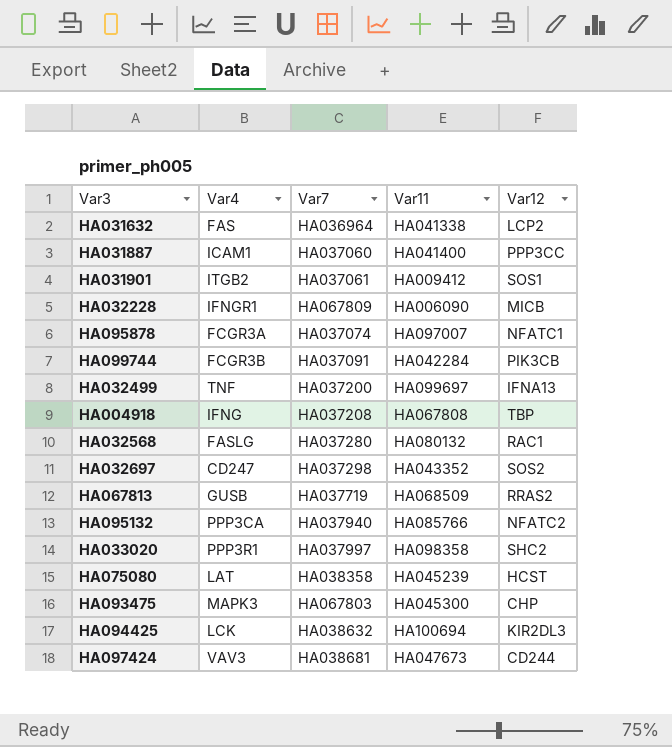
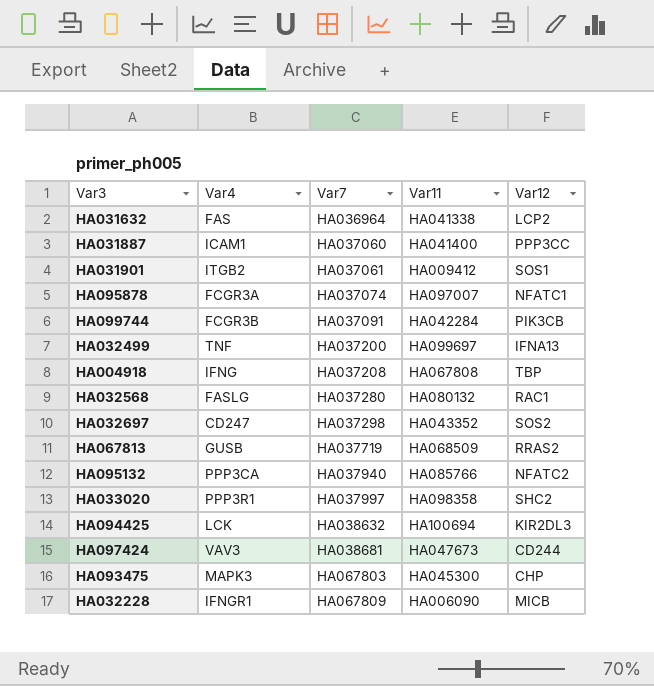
row order: none -> Var7 ascending
row HA075080: LAT | HA038358 | HA045239 | HCST -> none

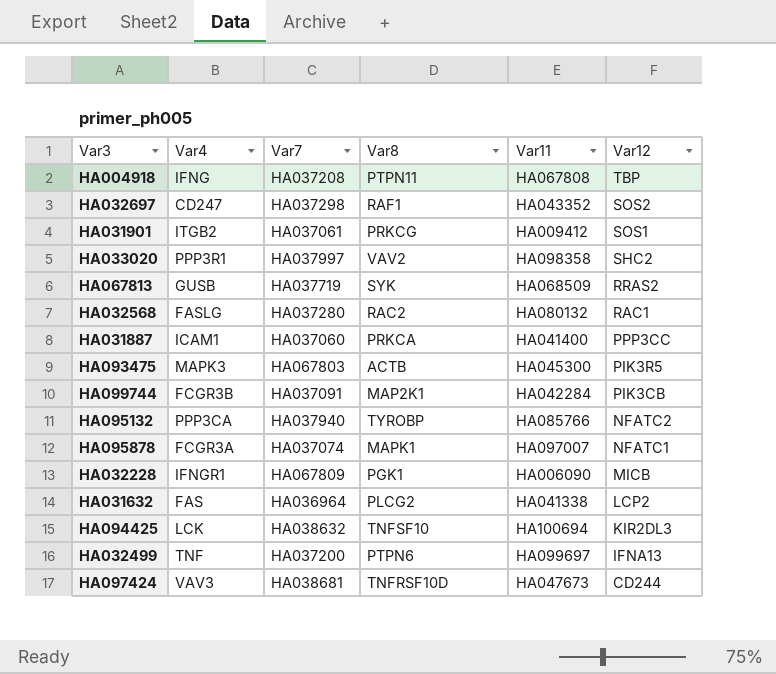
row order: Var7 ascending -> Var12 descending
column Var8 | position: none -> 4
HA093475 | Var12: CHP -> PIK3R5

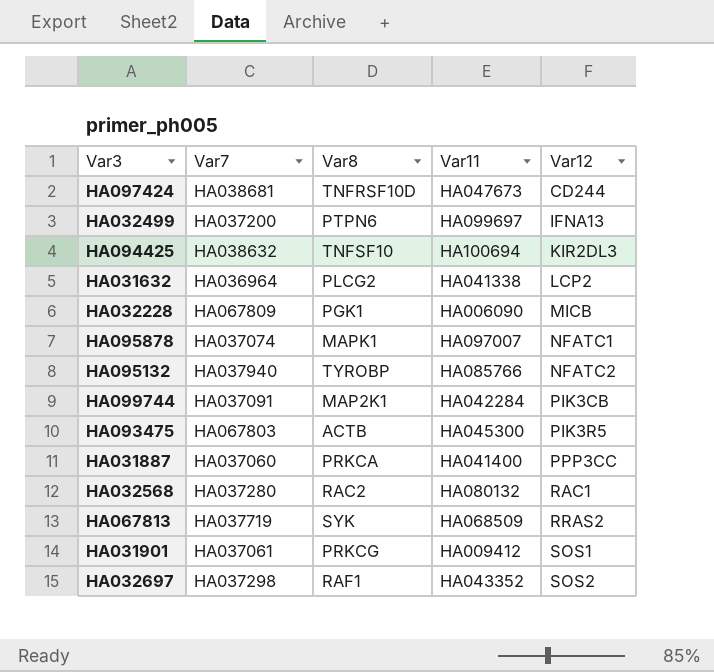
row order: Var12 descending -> Var12 ascending
column Var4 | position: 2 -> none
row HA004918: IFNG | HA037208 | PTPN11 | HA067808 | TBP -> none
row HA033020: PPP3R1 | HA037997 | VAV2 | HA098358 | SHC2 -> none

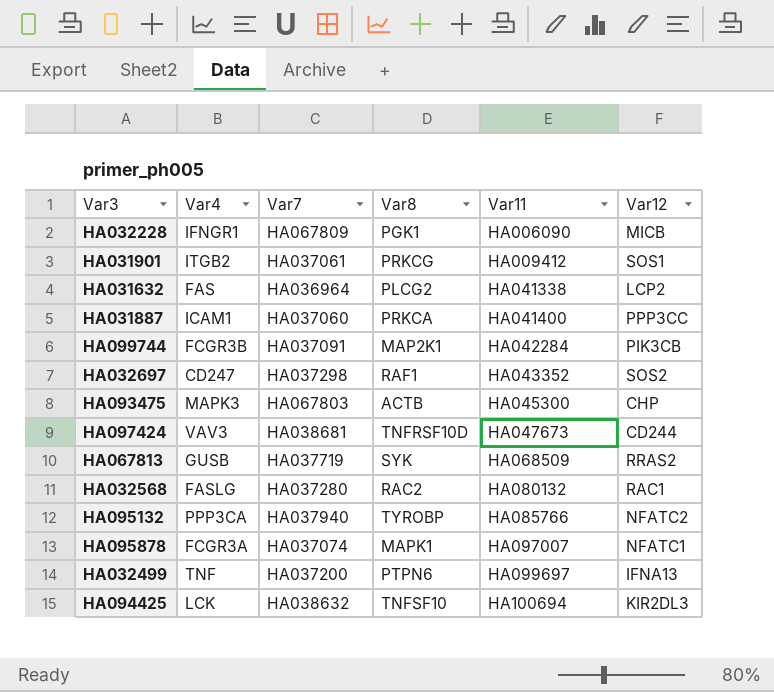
row order: Var12 ascending -> Var11 ascending
column Var4 | position: none -> 2
HA093475 | Var12: PIK3R5 -> CHP

